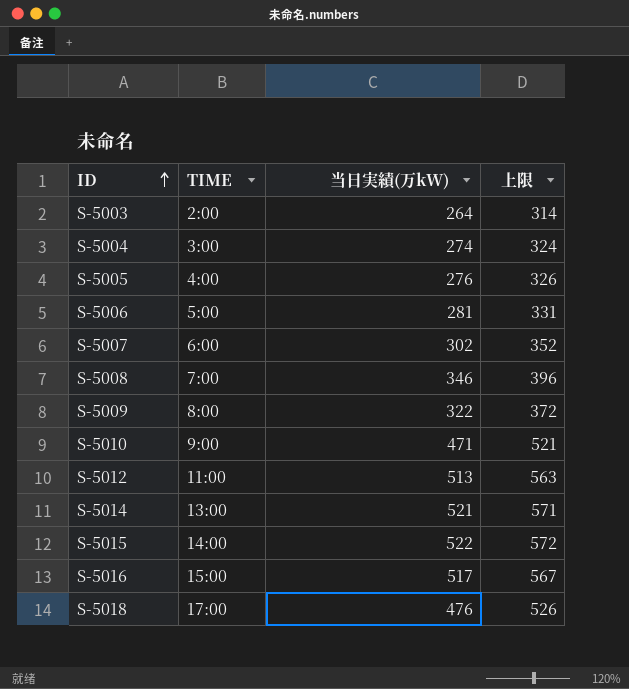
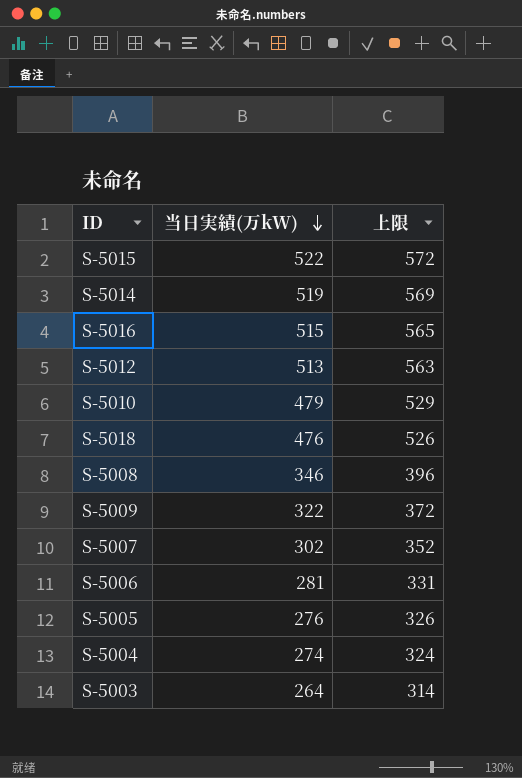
row order: ID ascending -> 当日実績(万kW) descending
column TIME | position: 2 -> none
S-5014 | 当日実績(万kW): 521 -> 519
S-5014 | 上限: 571 -> 569
S-5016 | 当日実績(万kW): 517 -> 515
S-5016 | 上限: 567 -> 565
S-5010 | 当日実績(万kW): 471 -> 479
S-5010 | 上限: 521 -> 529

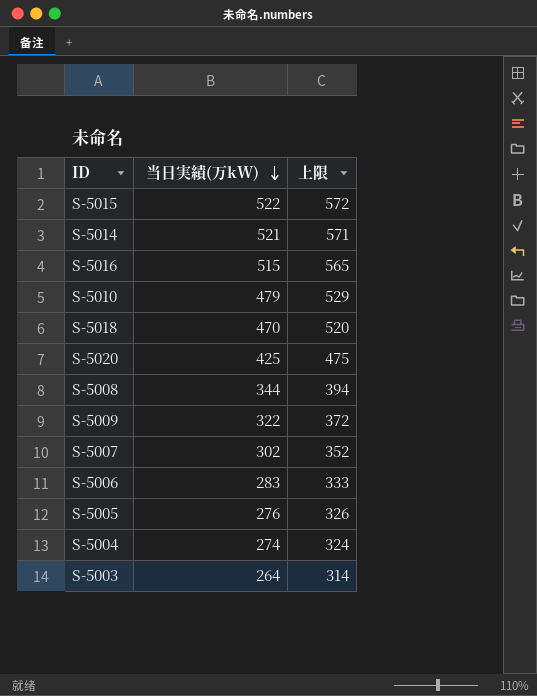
row S-5012: 513 | 563 -> none
S-5014 | 当日実績(万kW): 519 -> 521
S-5014 | 上限: 569 -> 571
S-5018 | 当日実績(万kW): 476 -> 470
S-5018 | 上限: 526 -> 520
row S-5020: none -> 425 | 475
S-5008 | 当日実績(万kW): 346 -> 344
S-5008 | 上限: 396 -> 394
S-5006 | 当日実績(万kW): 281 -> 283
S-5006 | 上限: 331 -> 333

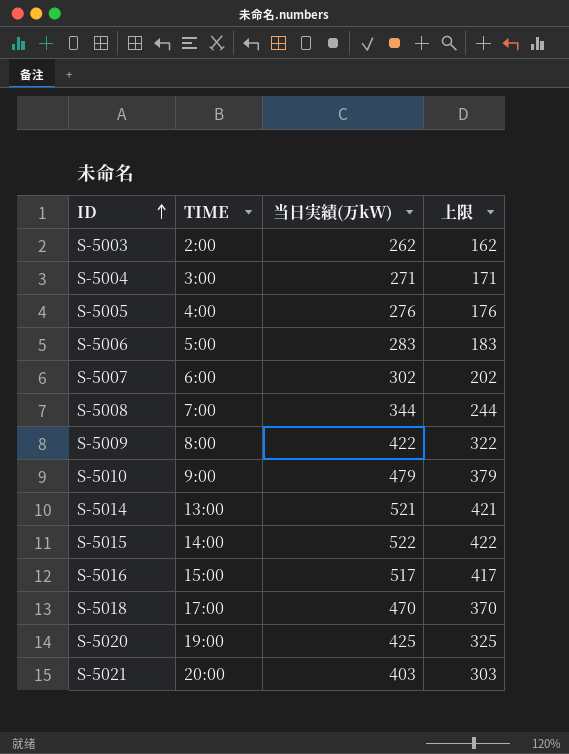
row order: 当日実績(万kW) descending -> ID ascending
column TIME | position: none -> 2
column 上限 | formula: [当日実績(万kW)] + 50 -> [当日実績(万kW)] - 100
S-5003 | 当日実績(万kW): 264 -> 262
S-5004 | 当日実績(万kW): 274 -> 271
S-5009 | 当日実績(万kW): 322 -> 422
S-5016 | 当日実績(万kW): 515 -> 517
row S-5021: none -> 20:00 | 403 | 303

